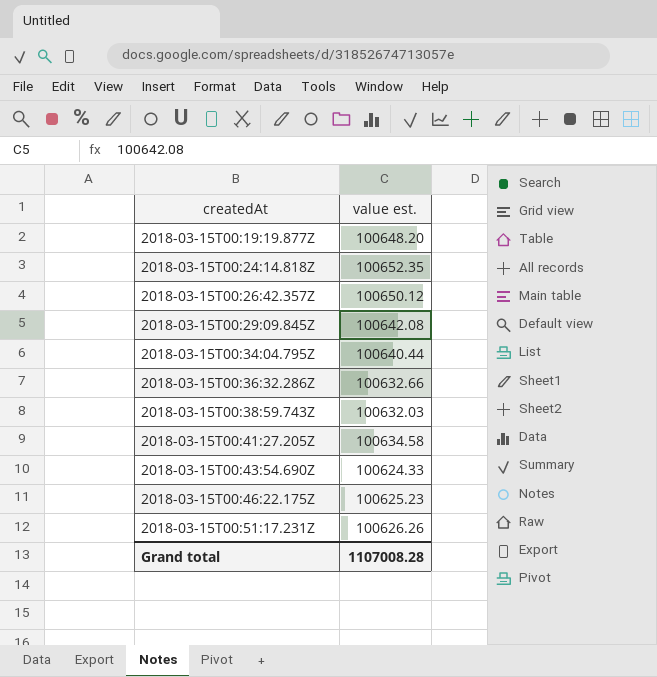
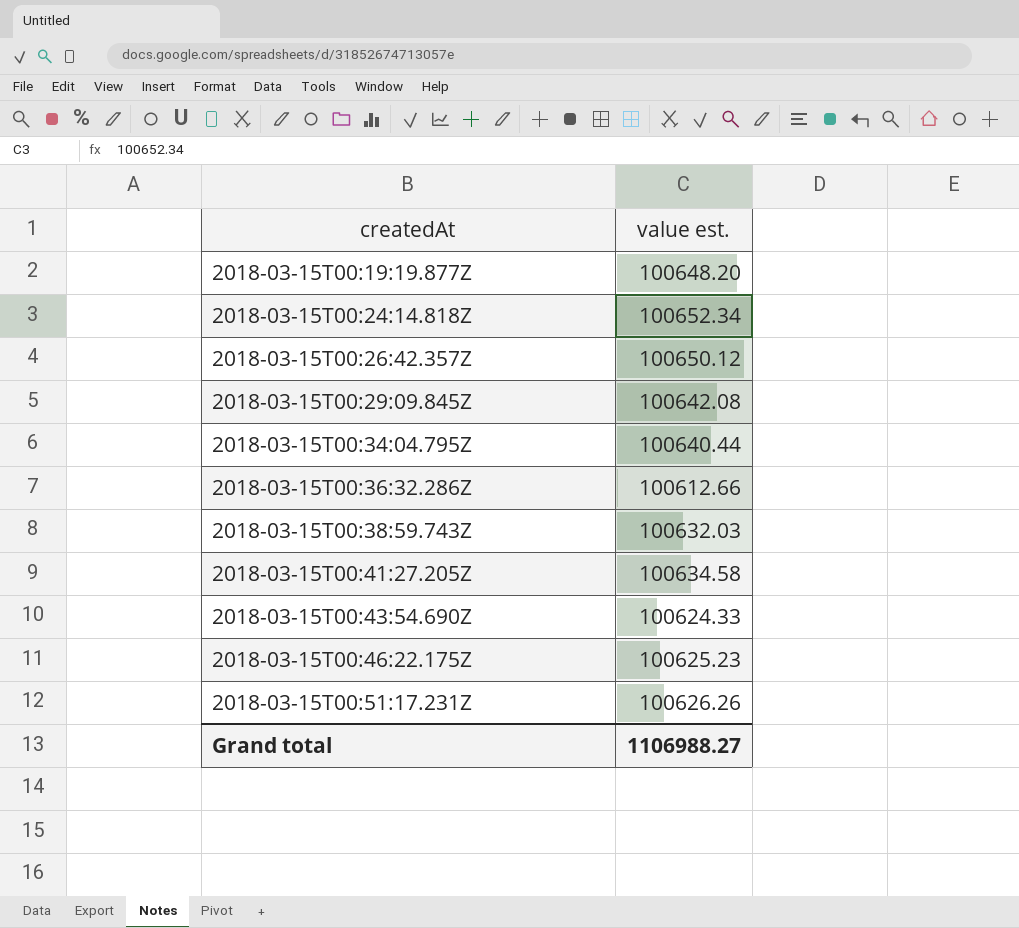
2018-03-15T00:24:14.818Z | value est.: 100652.35 -> 100652.34
2018-03-15T00:36:32.286Z | value est.: 100632.66 -> 100612.66
Grand total | value est.: 1107008.28 -> 1106988.27

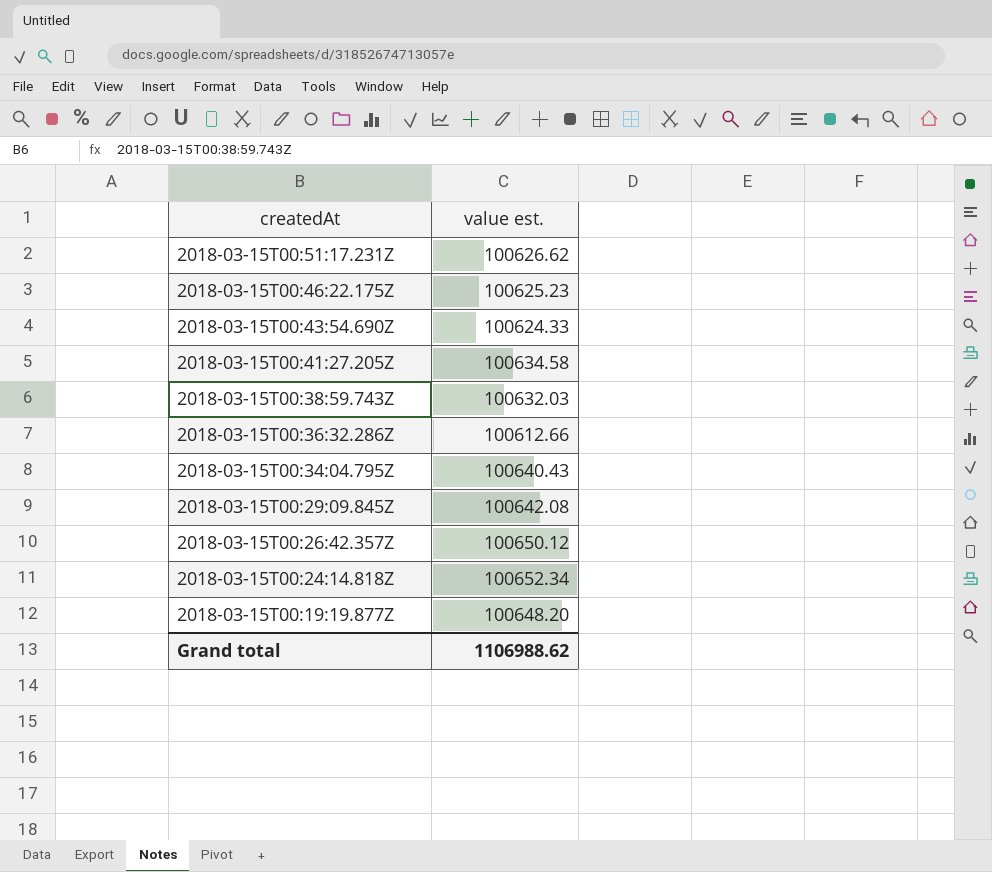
row order: createdAt ascending -> createdAt descending
2018-03-15T00:51:17.231Z | value est.: 100626.26 -> 100626.62
2018-03-15T00:34:04.795Z | value est.: 100640.44 -> 100640.43
Grand total | value est.: 1106988.27 -> 1106988.62

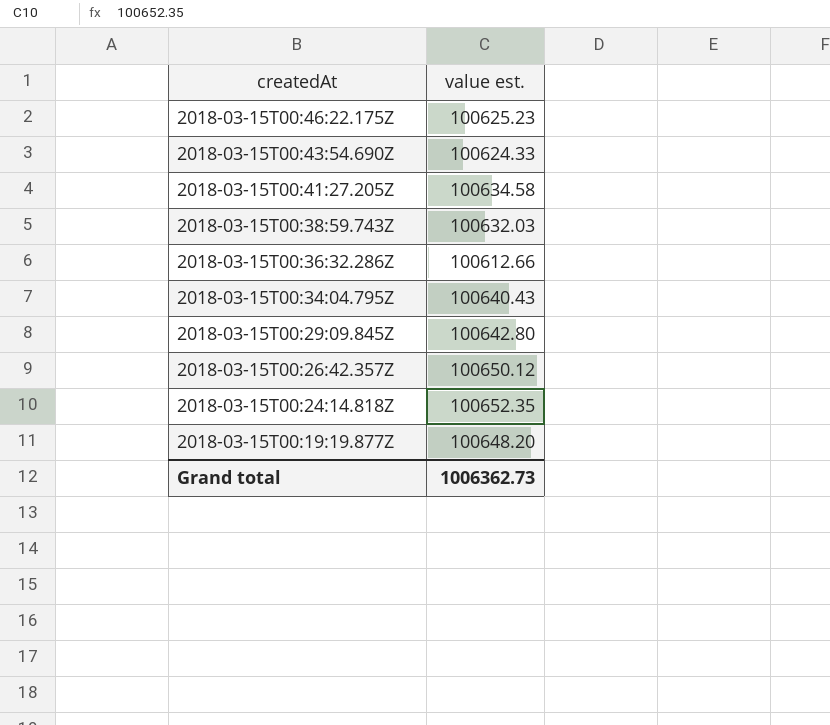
row 2018-03-15T00:51:17.231Z: 100626.62 -> none
2018-03-15T00:29:09.845Z | value est.: 100642.08 -> 100642.80
2018-03-15T00:24:14.818Z | value est.: 100652.34 -> 100652.35
Grand total | value est.: 1106988.62 -> 1006362.73

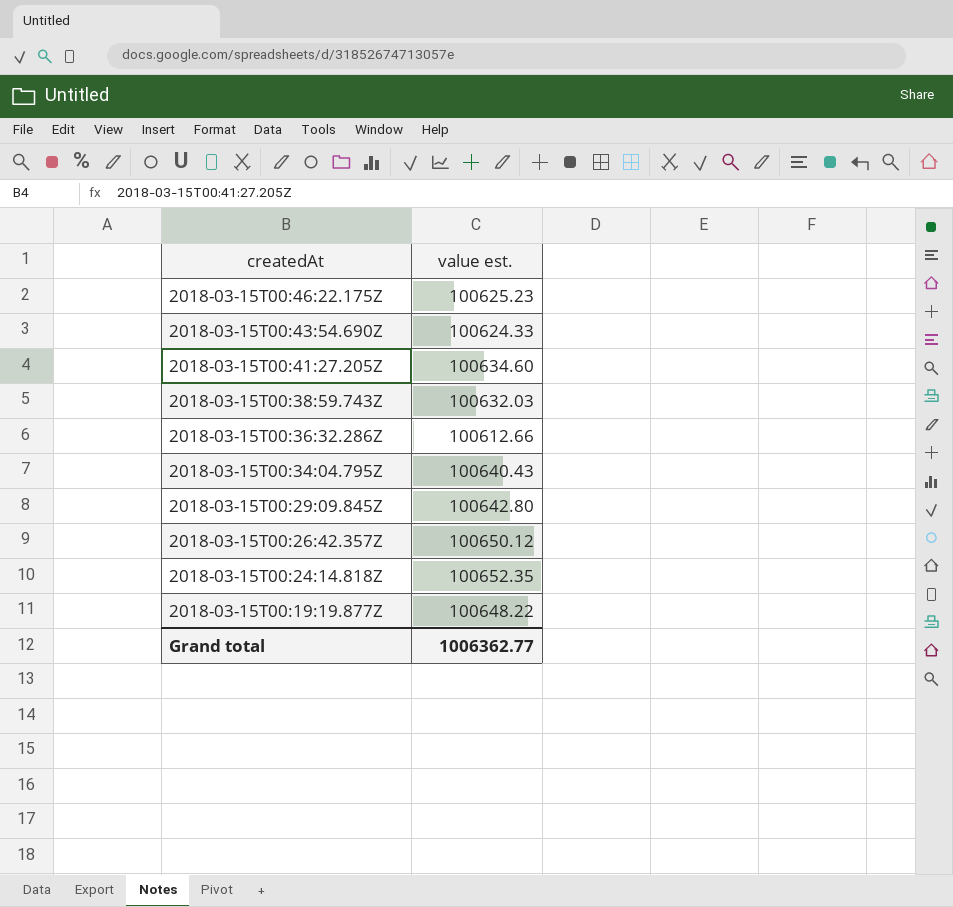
2018-03-15T00:41:27.205Z | value est.: 100634.58 -> 100634.60
2018-03-15T00:19:19.877Z | value est.: 100648.20 -> 100648.22
Grand total | value est.: 1006362.73 -> 1006362.77

